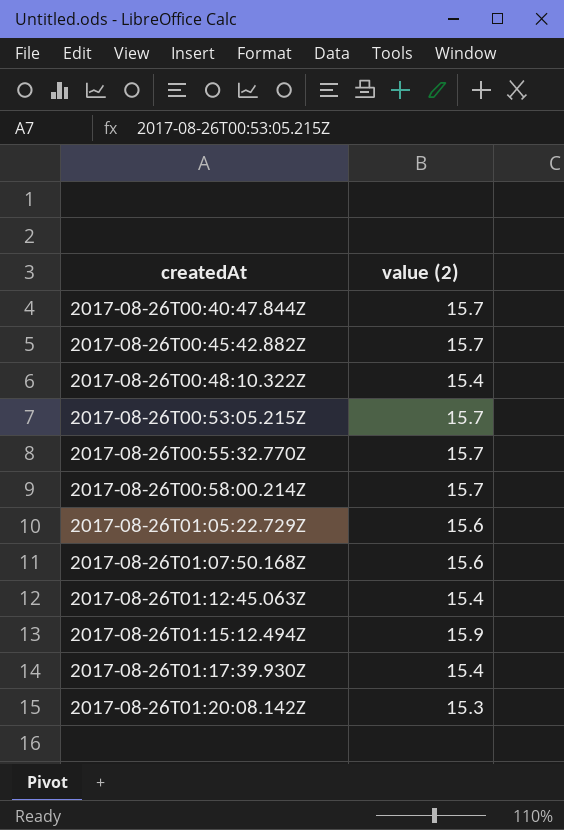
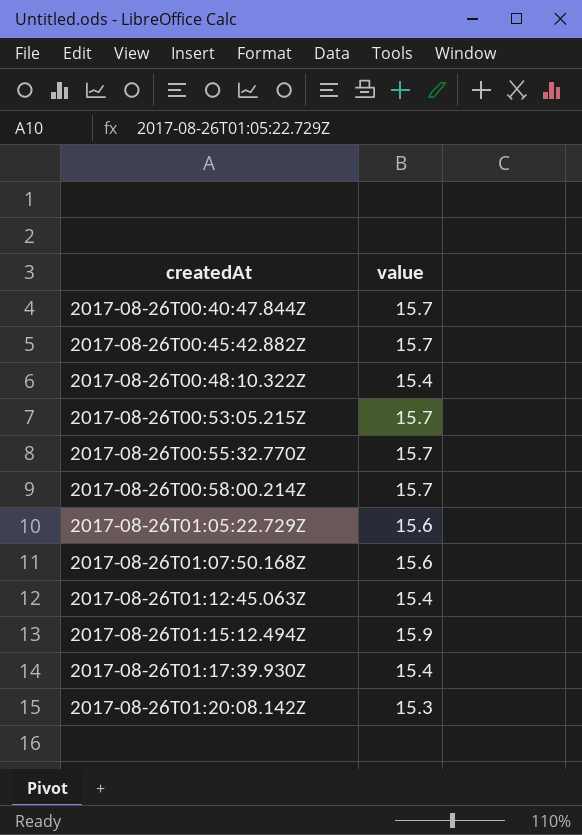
column name: value (2) -> value

